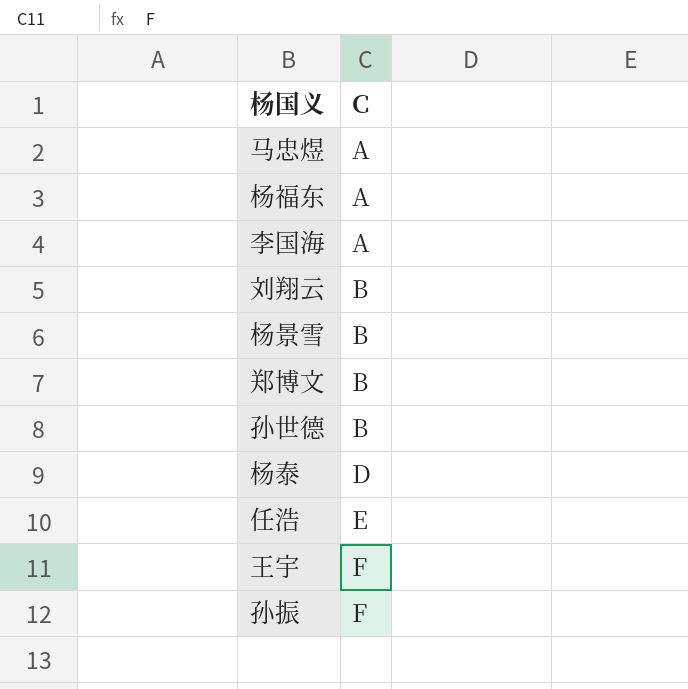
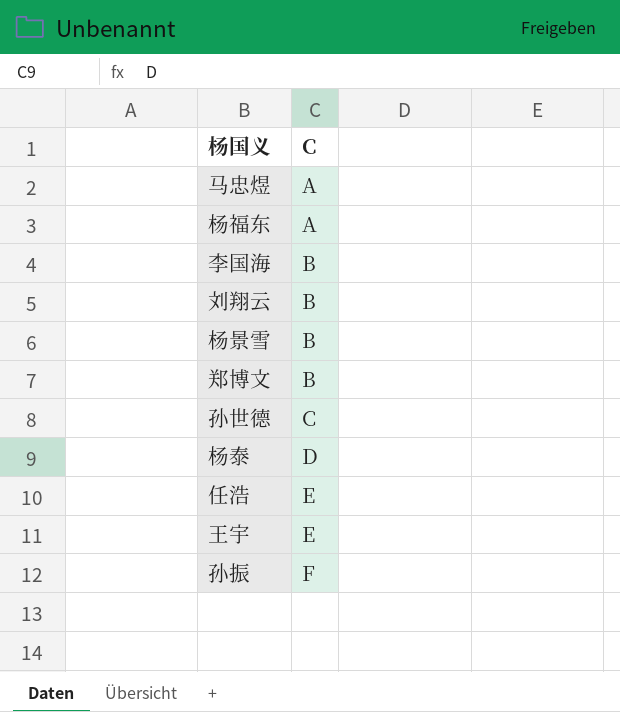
李国海 | C: A -> B
孙世德 | C: B -> C
王宇 | C: F -> E

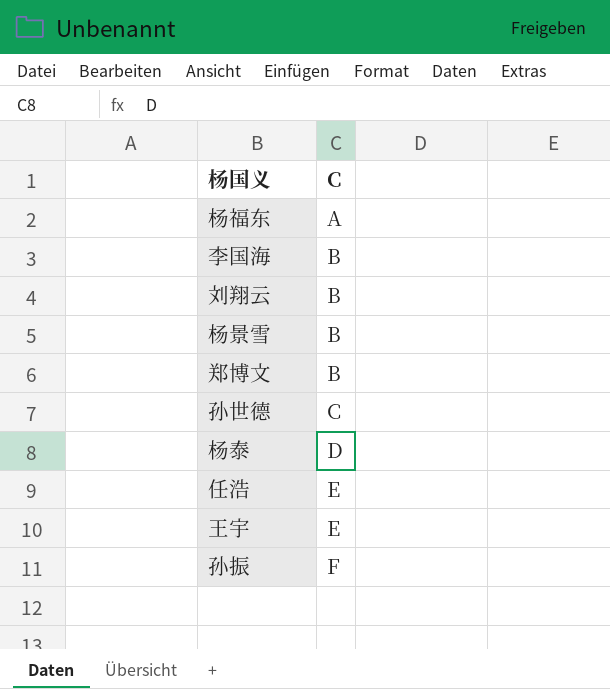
row 马忠煜: A -> none

